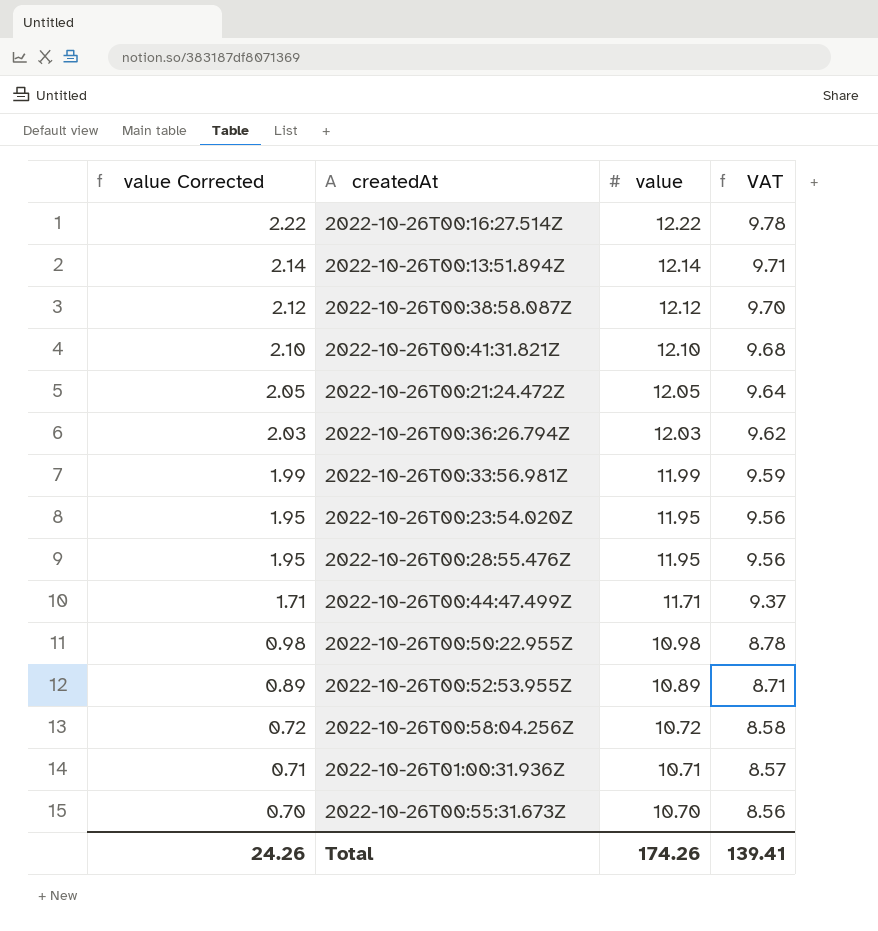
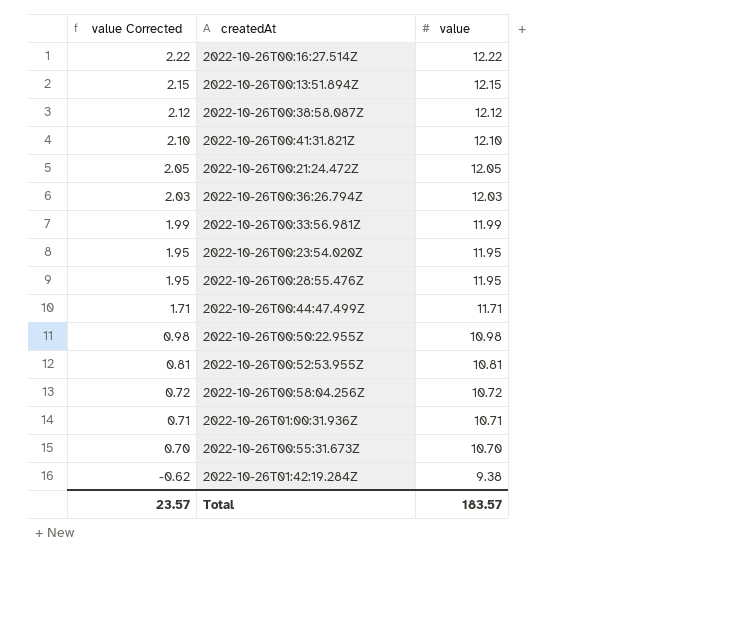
column VAT | formula: [value] * 0.8 -> none
2022-10-26T00:13:51.894Z | value Corrected: 2.14 -> 2.15
2022-10-26T00:13:51.894Z | value: 12.14 -> 12.15
2022-10-26T00:52:53.955Z | value Corrected: 0.89 -> 0.81
2022-10-26T00:52:53.955Z | value: 10.89 -> 10.81
row 2022-10-26T01:42:19.284Z: none -> -0.62 | 9.38
Total | value Corrected: 24.26 -> 23.57
Total | value: 174.26 -> 183.57

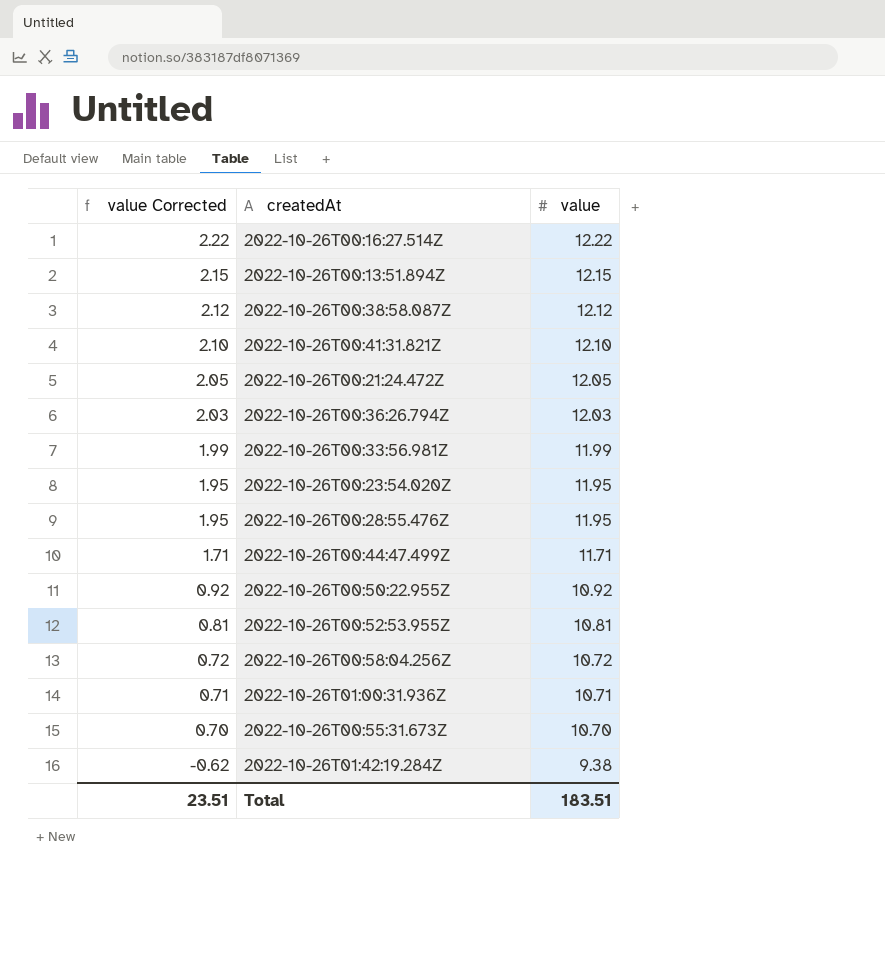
2022-10-26T00:50:22.955Z | value Corrected: 0.98 -> 0.92
2022-10-26T00:50:22.955Z | value: 10.98 -> 10.92
Total | value Corrected: 23.57 -> 23.51
Total | value: 183.57 -> 183.51

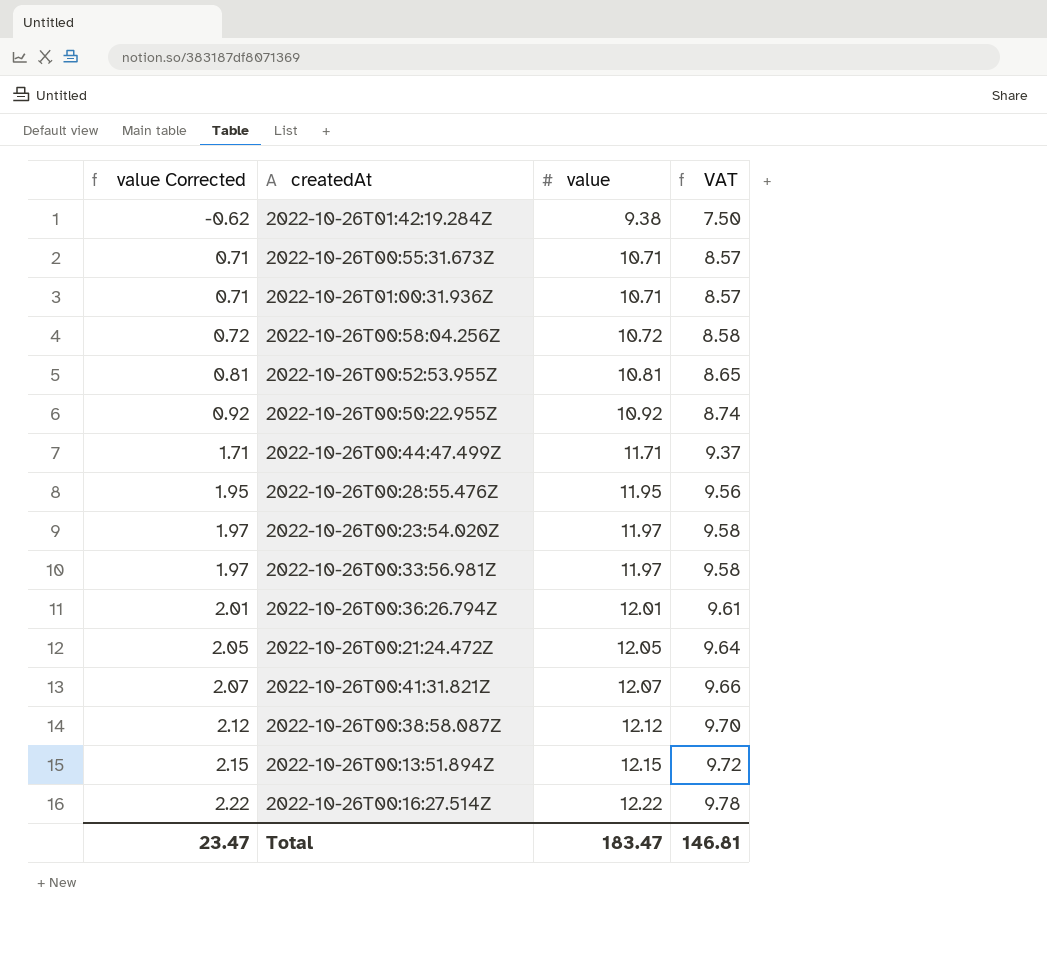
row order: value Corrected descending -> value Corrected ascending
column VAT | formula: none -> [value] * 0.8
2022-10-26T00:55:31.673Z | value Corrected: 0.70 -> 0.71
2022-10-26T00:55:31.673Z | value: 10.70 -> 10.71
2022-10-26T00:23:54.020Z | value Corrected: 1.95 -> 1.97
2022-10-26T00:23:54.020Z | value: 11.95 -> 11.97
2022-10-26T00:33:56.981Z | value Corrected: 1.99 -> 1.97
2022-10-26T00:33:56.981Z | value: 11.99 -> 11.97
2022-10-26T00:36:26.794Z | value Corrected: 2.03 -> 2.01
2022-10-26T00:36:26.794Z | value: 12.03 -> 12.01
2022-10-26T00:41:31.821Z | value Corrected: 2.10 -> 2.07
2022-10-26T00:41:31.821Z | value: 12.10 -> 12.07
Total | value Corrected: 23.51 -> 23.47
Total | value: 183.51 -> 183.47

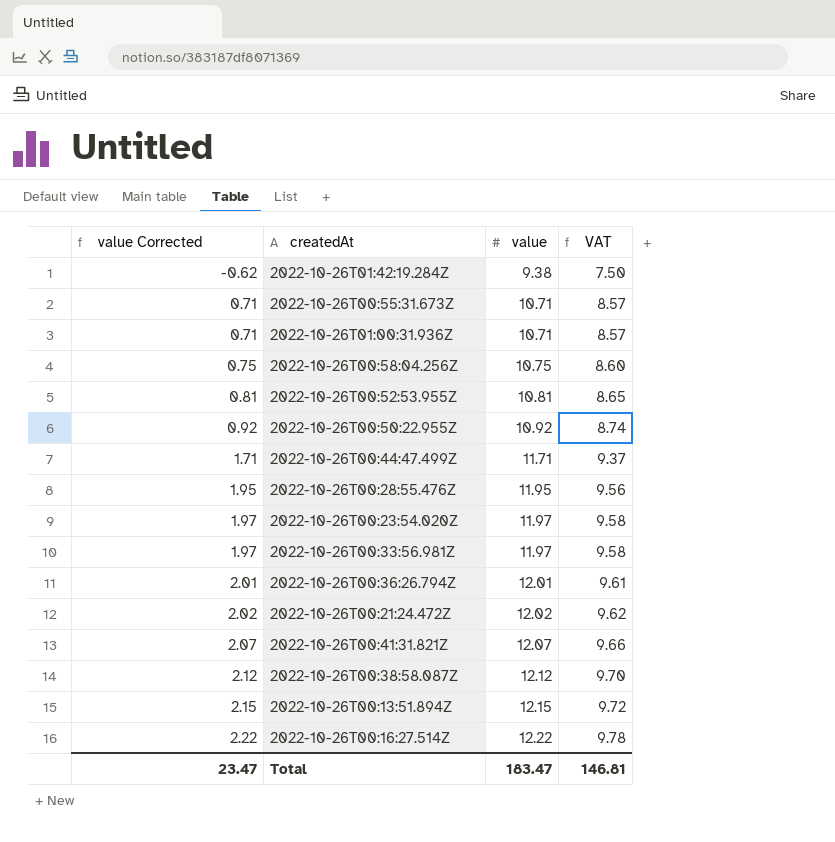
2022-10-26T00:58:04.256Z | value Corrected: 0.72 -> 0.75
2022-10-26T00:58:04.256Z | value: 10.72 -> 10.75
2022-10-26T00:58:04.256Z | VAT: 8.58 -> 8.60
2022-10-26T00:21:24.472Z | value Corrected: 2.05 -> 2.02
2022-10-26T00:21:24.472Z | value: 12.05 -> 12.02
2022-10-26T00:21:24.472Z | VAT: 9.64 -> 9.62

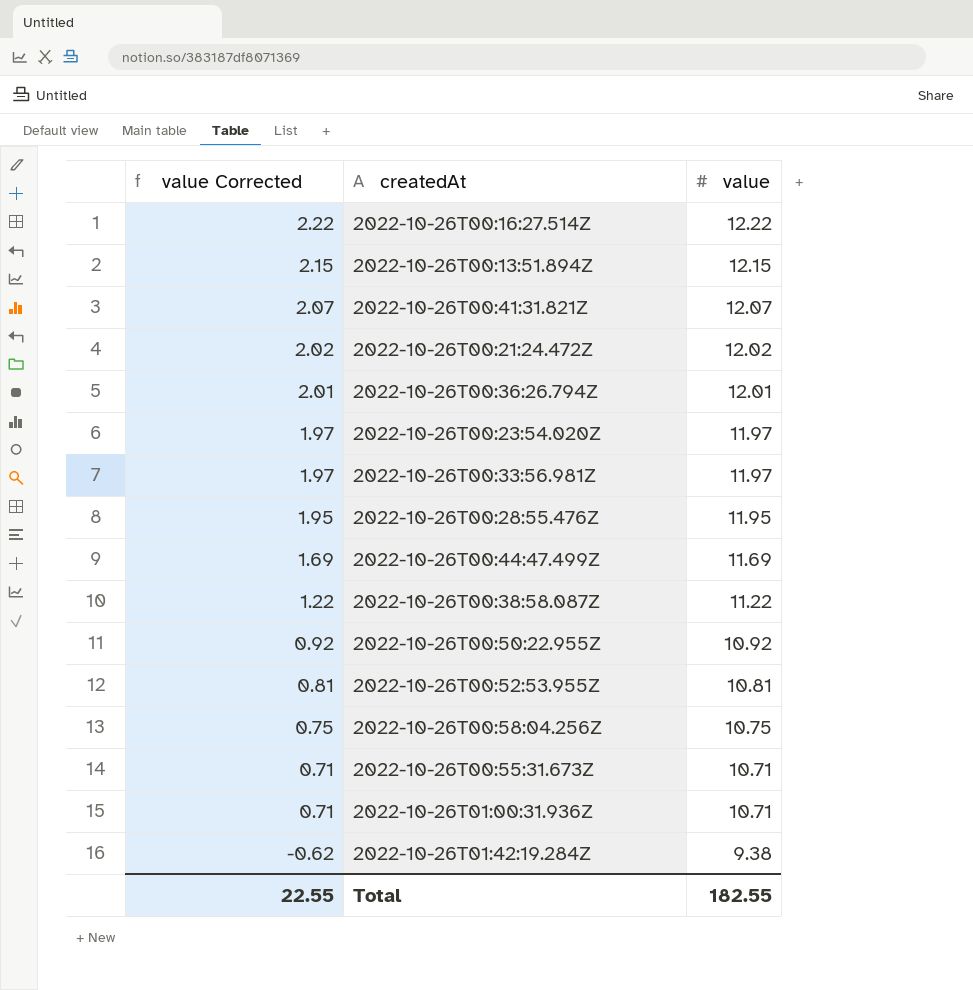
row order: value Corrected ascending -> value Corrected descending
column VAT | formula: [value] * 0.8 -> none
2022-10-26T00:44:47.499Z | value Corrected: 1.71 -> 1.69
2022-10-26T00:44:47.499Z | value: 11.71 -> 11.69
2022-10-26T00:38:58.087Z | value Corrected: 2.12 -> 1.22
2022-10-26T00:38:58.087Z | value: 12.12 -> 11.22
Total | value Corrected: 23.47 -> 22.55
Total | value: 183.47 -> 182.55

